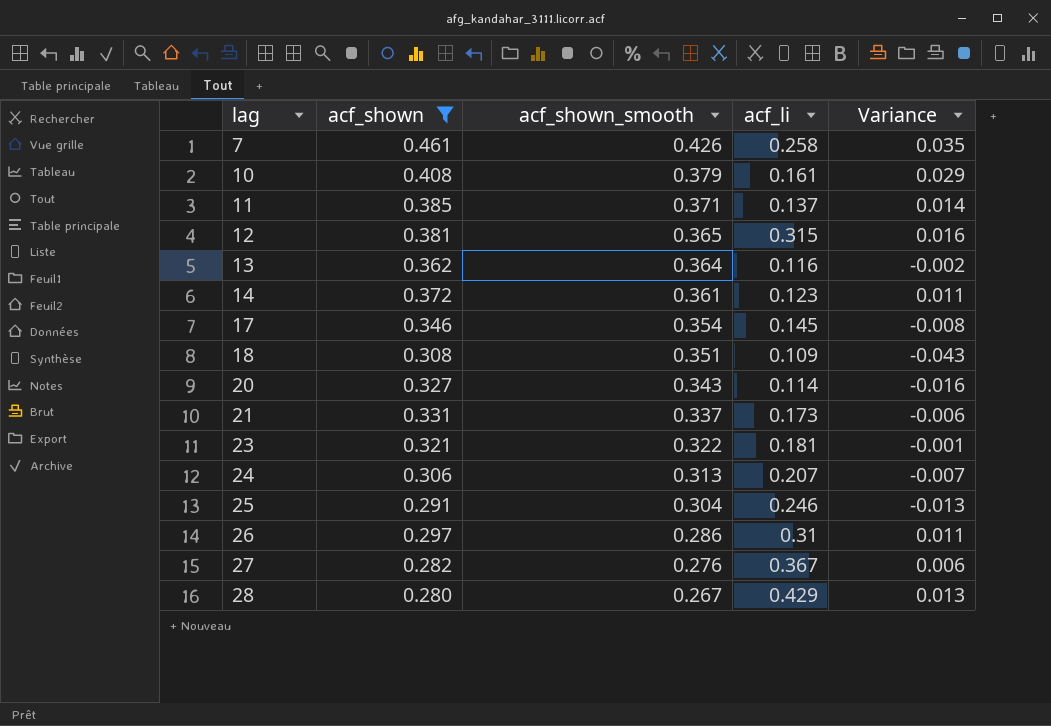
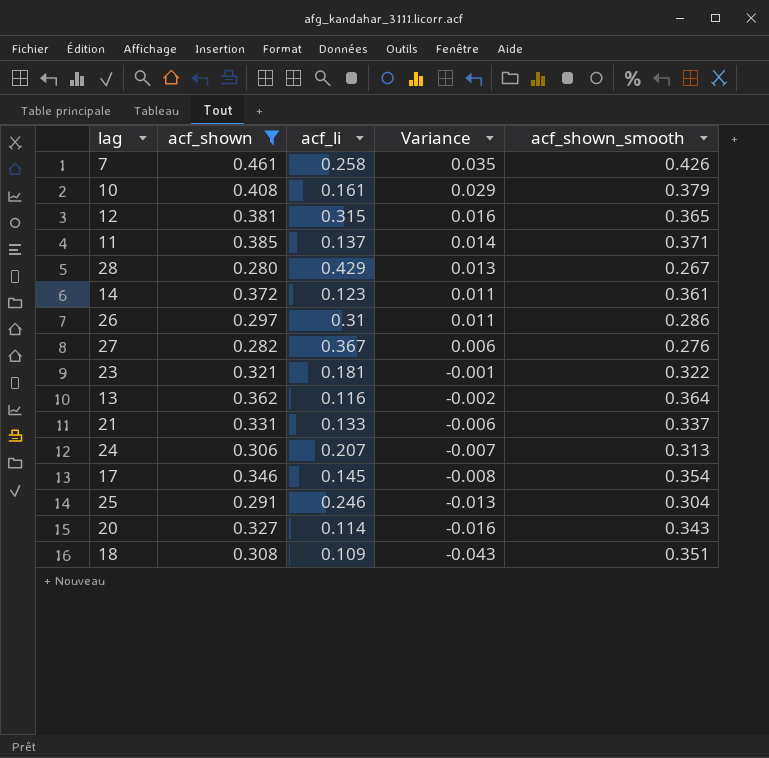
row order: lag ascending -> Variance descending
column acf_shown_smooth | position: 3 -> 5
21 | acf_li: 0.173 -> 0.133

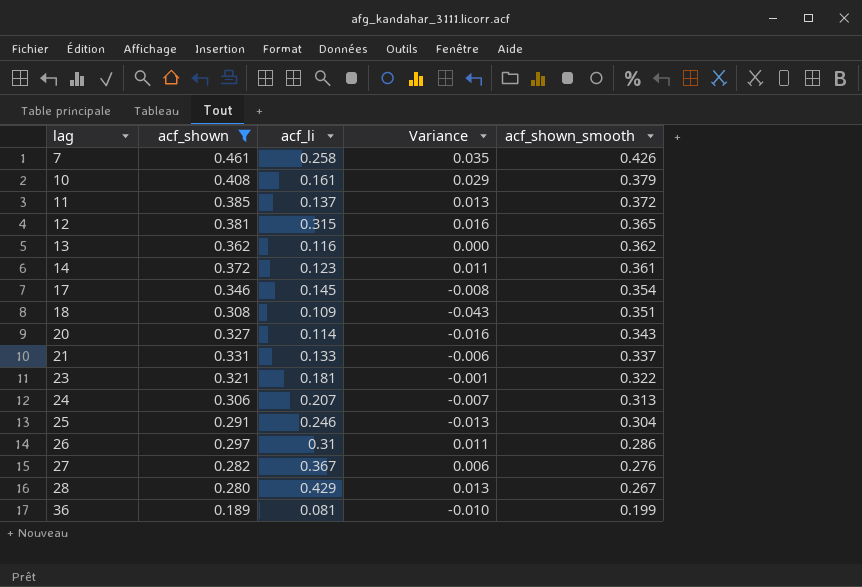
row order: Variance descending -> lag ascending
11 | Variance: 0.014 -> 0.013
11 | acf_shown_smooth: 0.371 -> 0.372
13 | Variance: -0.002 -> 0.000
13 | acf_shown_smooth: 0.364 -> 0.362
row 36: none -> 0.189 | 0.081 | -0.010 | 0.199

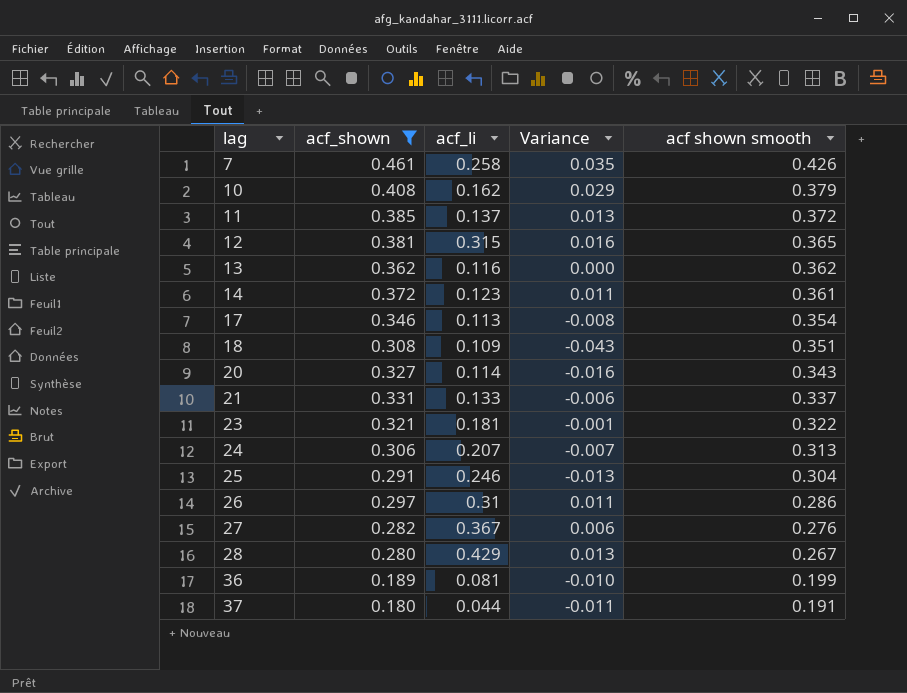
column name: acf_shown_smooth -> acf shown smooth
10 | acf_li: 0.161 -> 0.162
17 | acf_li: 0.145 -> 0.113
row 37: none -> 0.180 | 0.044 | -0.011 | 0.191

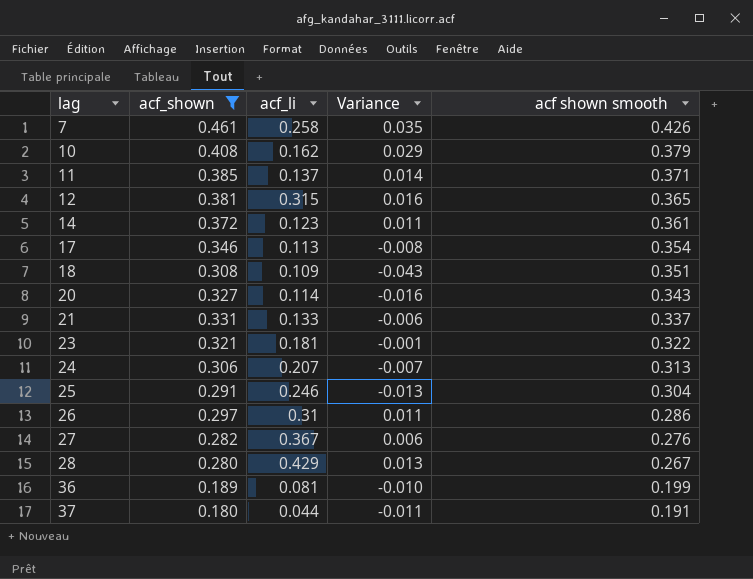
row 13: 0.362 | 0.116 | 0.000 | 0.362 -> none
11 | Variance: 0.013 -> 0.014
11 | acf shown smooth: 0.372 -> 0.371

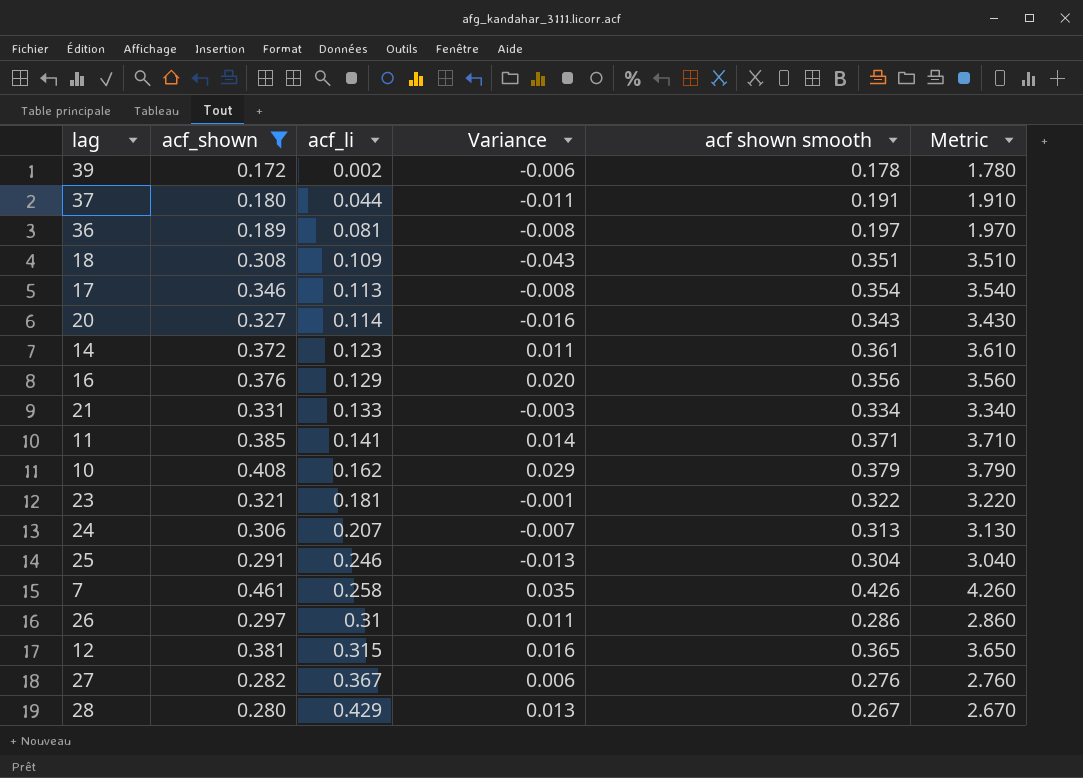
row order: lag ascending -> acf_li ascending
column Metric | formula: none -> [acf shown smooth] * 10
row 39: none -> 0.172 | 0.002 | -0.006 | 0.178 | 1.780
36 | Variance: -0.010 -> -0.008
36 | acf shown smooth: 0.199 -> 0.197
row 16: none -> 0.376 | 0.129 | 0.020 | 0.356 | 3.560
21 | Variance: -0.006 -> -0.003
21 | acf shown smooth: 0.337 -> 0.334
11 | acf_li: 0.137 -> 0.141

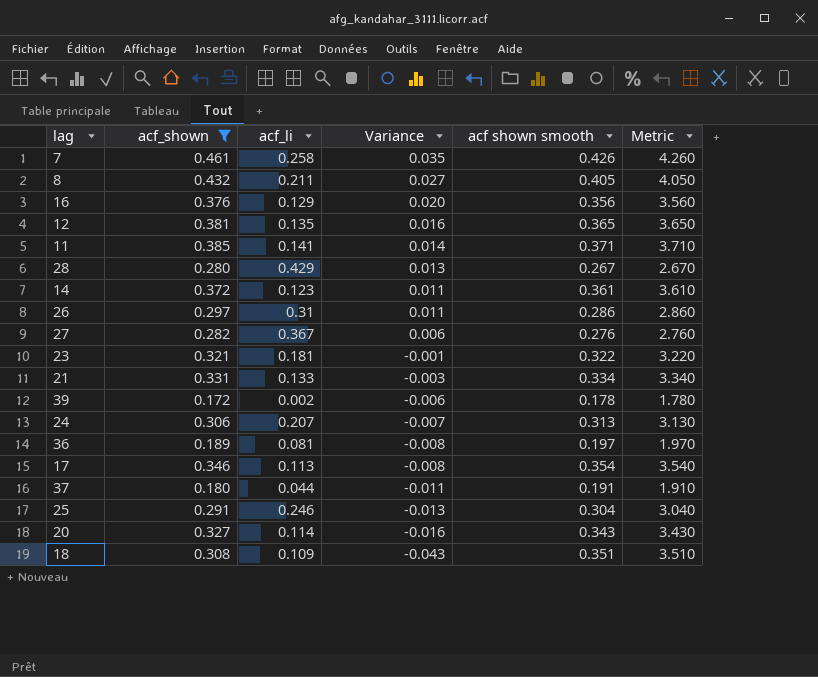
row order: acf_li ascending -> Variance descending
row 10: 0.408 | 0.162 | 0.029 | 0.379 | 3.790 -> none
row 8: none -> 0.432 | 0.211 | 0.027 | 0.405 | 4.050
12 | acf_li: 0.315 -> 0.135

